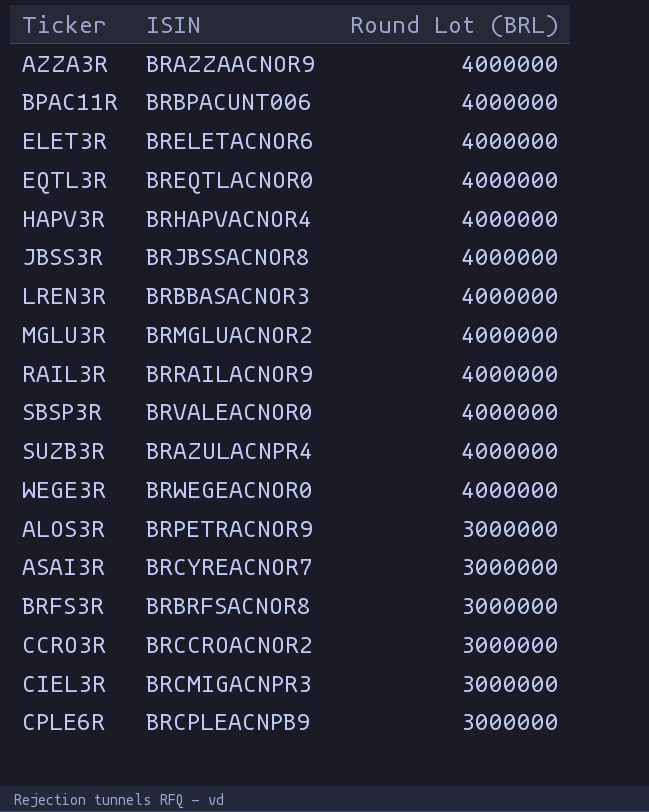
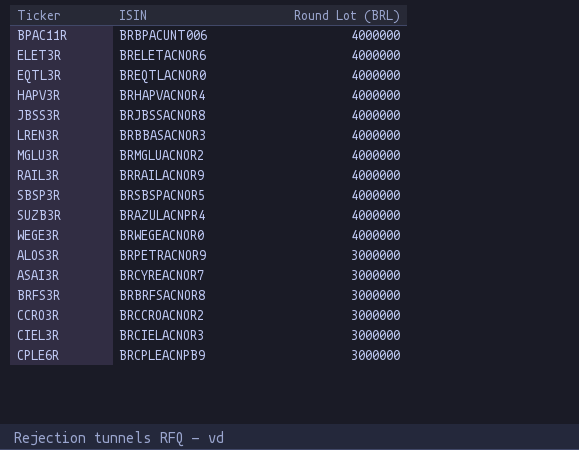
row AZZA3R: BRAZZAACNOR9 | 4000000 -> none
SBSP3R | ISIN: BRVALEACNOR0 -> BRSBSPACNOR5
CIEL3R | ISIN: BRCMIGACNPR3 -> BRCIELACNOR3

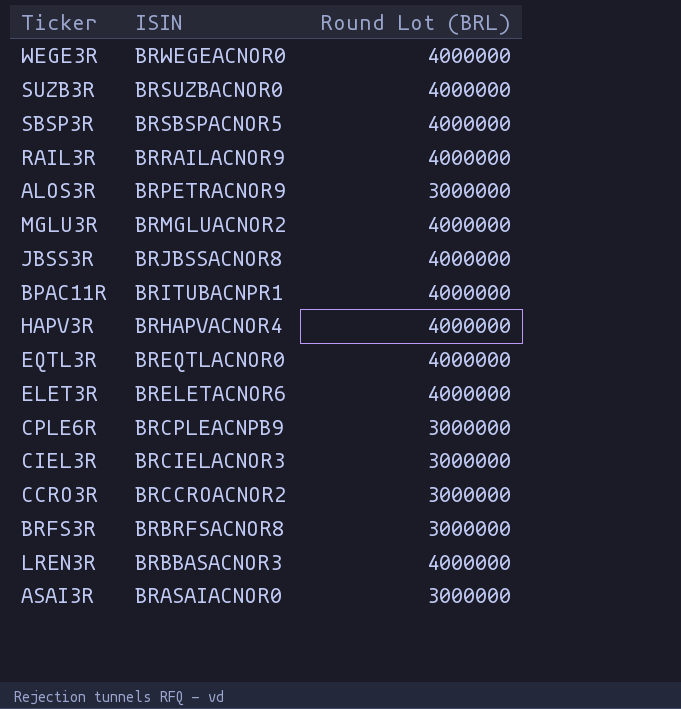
row order: Round Lot (BRL) descending -> ISIN descending
SUZB3R | ISIN: BRAZULACNPR4 -> BRSUZBACNOR0
BPAC11R | ISIN: BRBPACUNT006 -> BRITUBACNPR1
ASAI3R | ISIN: BRCYREACNOR7 -> BRASAIACNOR0

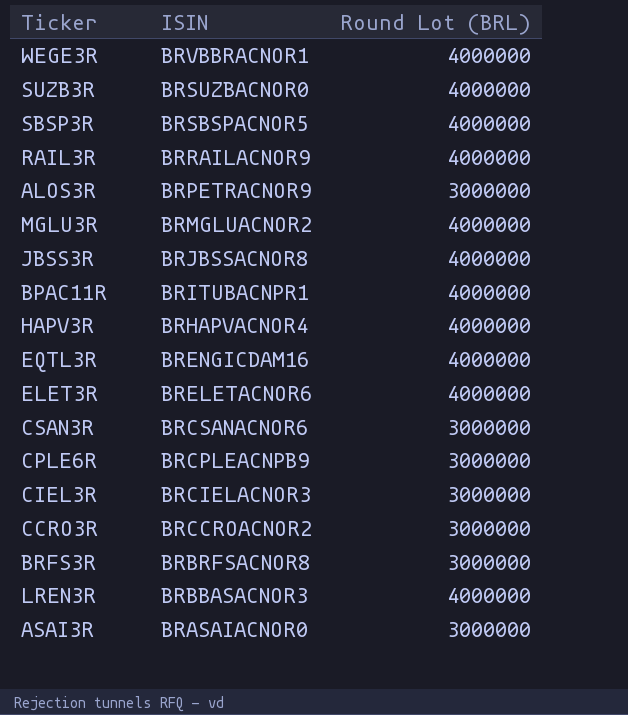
WEGE3R | ISIN: BRWEGEACNOR0 -> BRVBBRACNOR1
EQTL3R | ISIN: BREQTLACNOR0 -> BRENGICDAM16
row CSAN3R: none -> BRCSANACNOR6 | 3000000

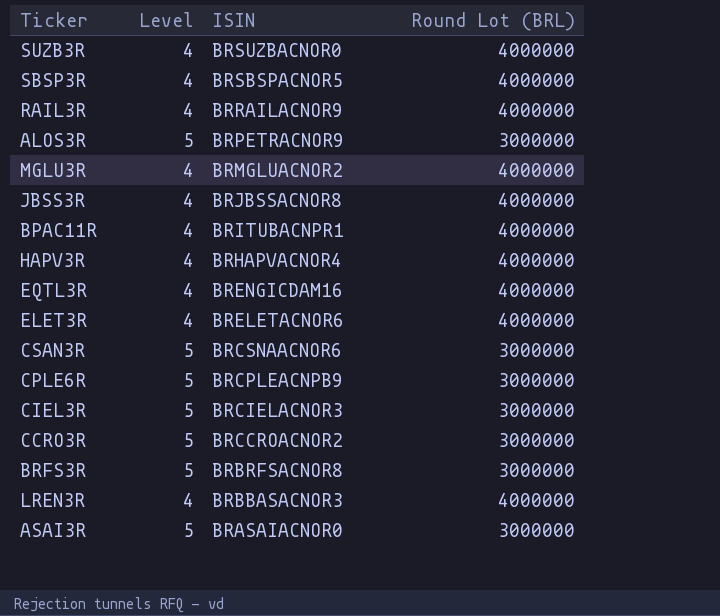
column Level | position: none -> 2
row WEGE3R: BRVBBRACNOR1 | 4000000 -> none
CSAN3R | ISIN: BRCSANACNOR6 -> BRCSNAACNOR6

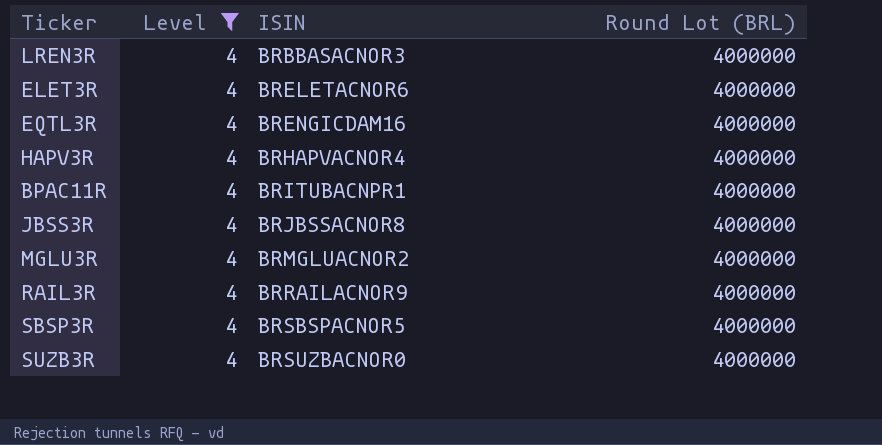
filter: none -> Level = 4
row order: ISIN descending -> ISIN ascending

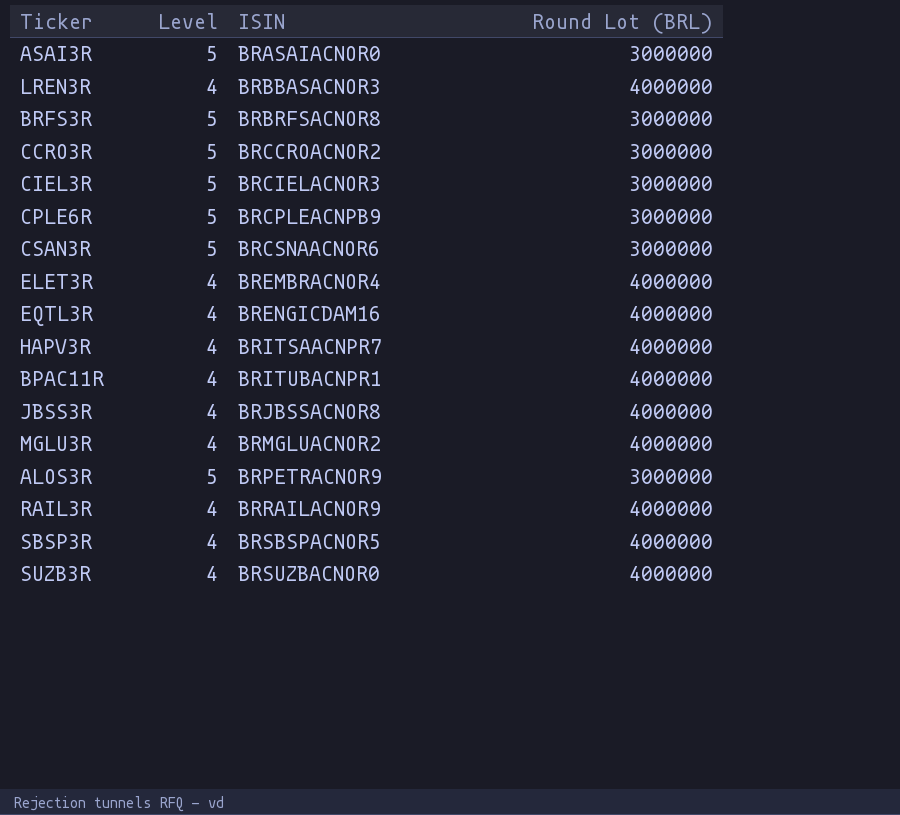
filter: Level = 4 -> none
ELET3R | ISIN: BRELETACNOR6 -> BREMBRACNOR4
HAPV3R | ISIN: BRHAPVACNOR4 -> BRITSAACNPR7

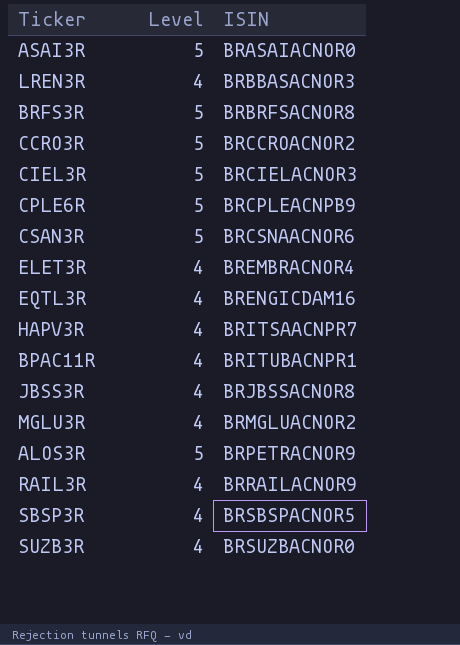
column Round Lot (BRL) | position: 4 -> none

